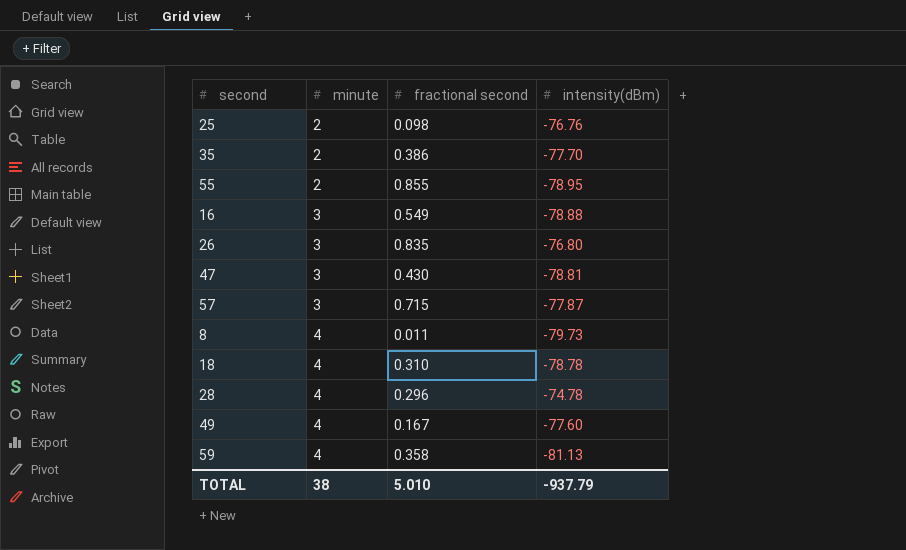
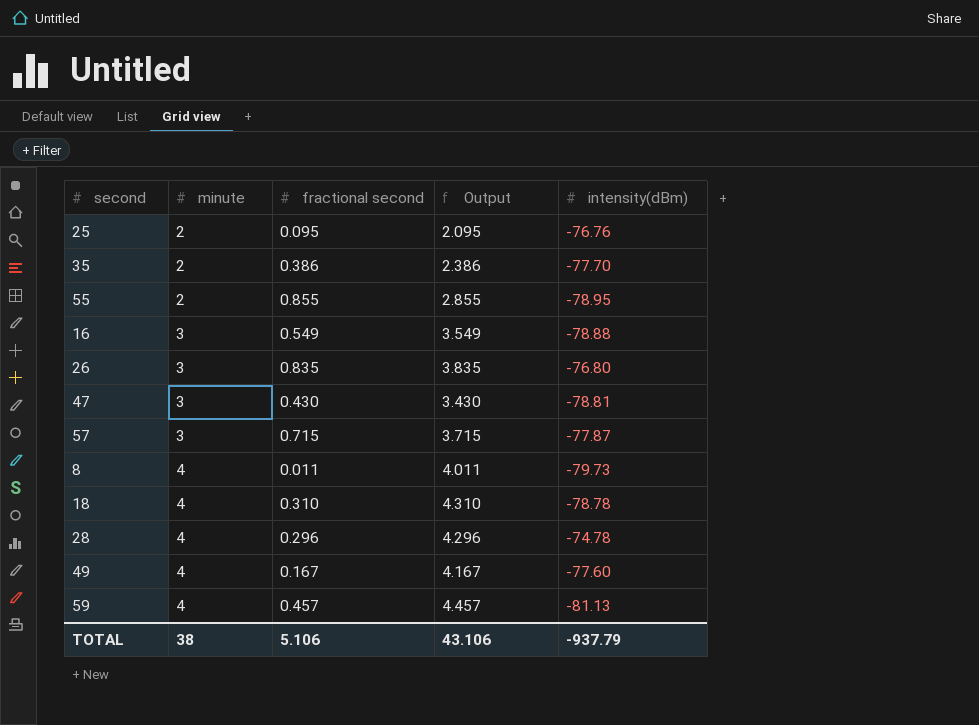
column Output | formula: none -> [minute] + [fractional second]
25 | fractional second: 0.098 -> 0.095
59 | fractional second: 0.358 -> 0.457
TOTAL | fractional second: 5.010 -> 5.106

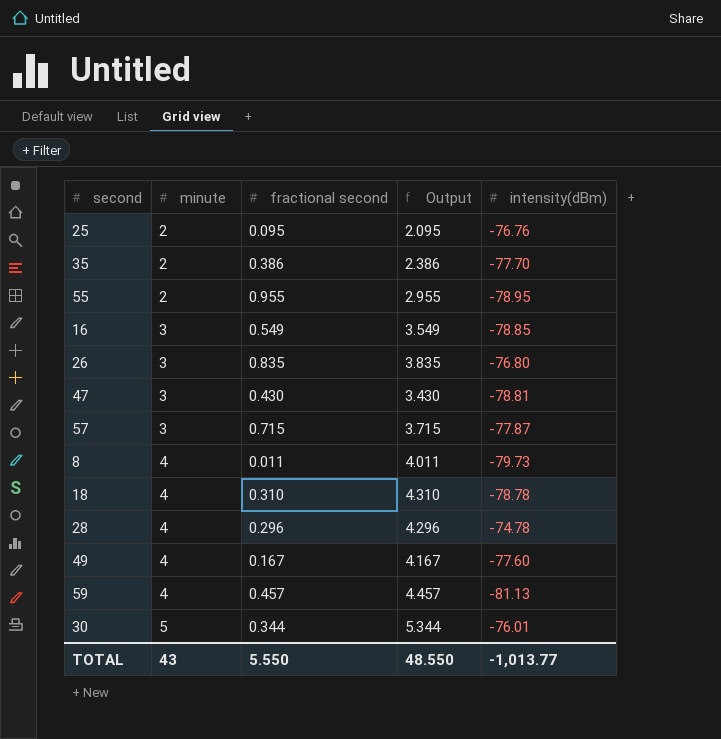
55 | fractional second: 0.855 -> 0.955
55 | Output: 2.855 -> 2.955
16 | intensity(dBm): -78.88 -> -78.85
row 30: none -> 5 | 0.344 | 5.344 | -76.01
TOTAL | minute: 38 -> 43
TOTAL | fractional second: 5.106 -> 5.550
TOTAL | Output: 43.106 -> 48.550
TOTAL | intensity(dBm): -937.79 -> -1,013.77

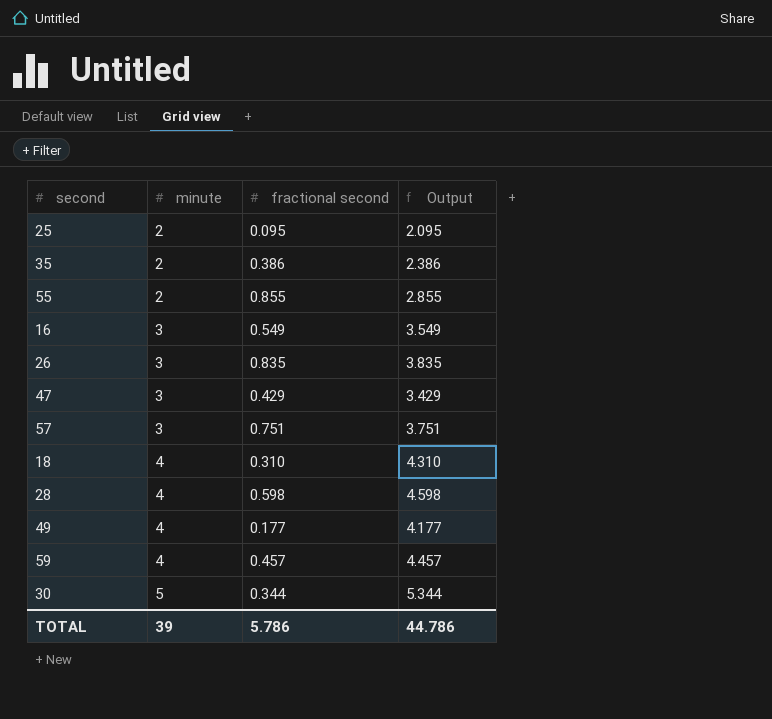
column intensity(dBm) | position: 5 -> none
row 8: 4 | 0.011 | 4.011 | -79.73 -> none
55 | fractional second: 0.955 -> 0.855
55 | Output: 2.955 -> 2.855
47 | fractional second: 0.430 -> 0.429
47 | Output: 3.430 -> 3.429
57 | fractional second: 0.715 -> 0.751
57 | Output: 3.715 -> 3.751
28 | fractional second: 0.296 -> 0.598
28 | Output: 4.296 -> 4.598
49 | fractional second: 0.167 -> 0.177
49 | Output: 4.167 -> 4.177
TOTAL | minute: 43 -> 39
TOTAL | fractional second: 5.550 -> 5.786
TOTAL | Output: 48.550 -> 44.786

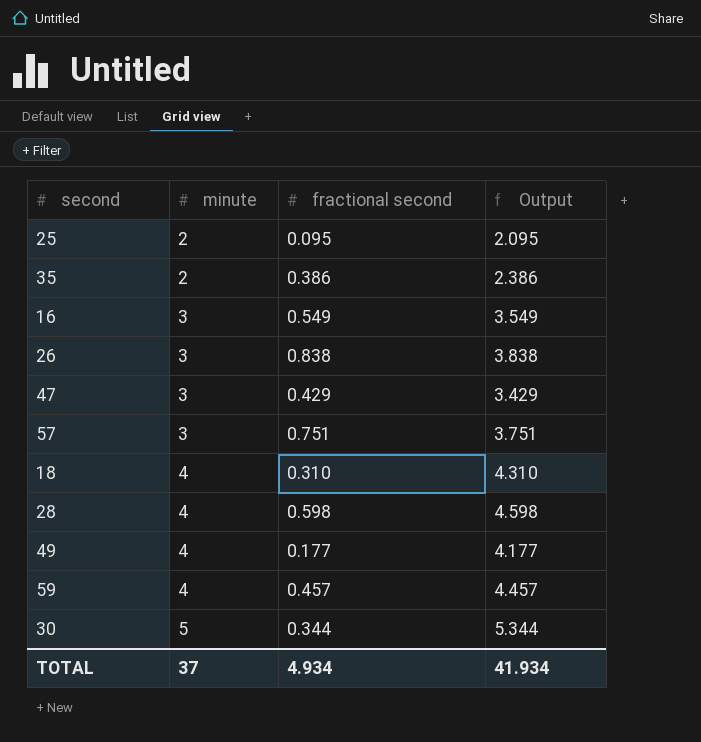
row 55: 2 | 0.855 | 2.855 -> none
26 | fractional second: 0.835 -> 0.838
26 | Output: 3.835 -> 3.838
TOTAL | minute: 39 -> 37
TOTAL | fractional second: 5.786 -> 4.934
TOTAL | Output: 44.786 -> 41.934

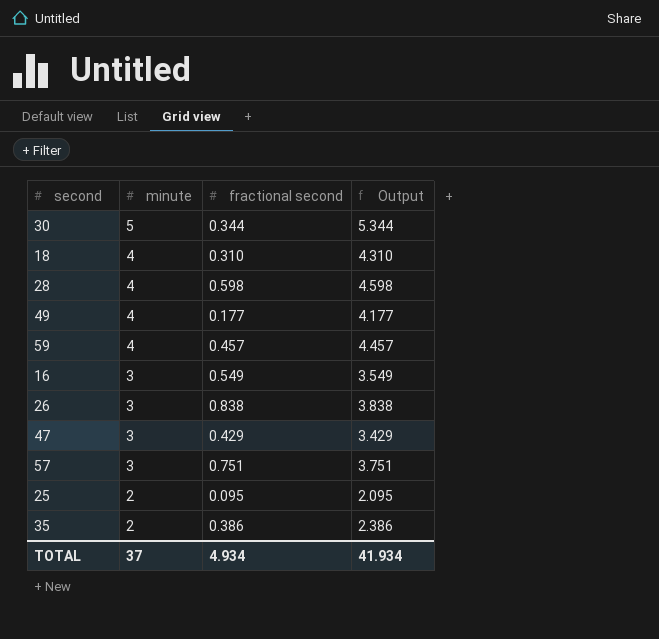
row order: minute ascending -> minute descending

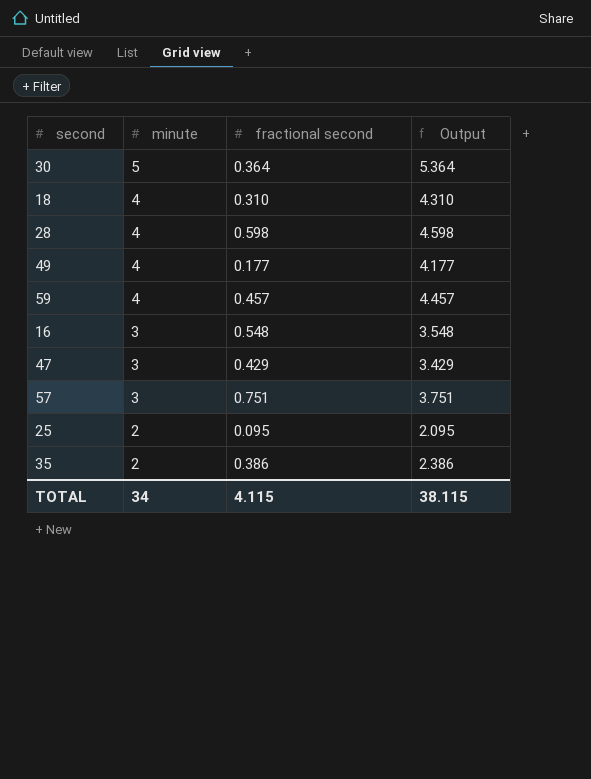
row 26: 3 | 0.838 | 3.838 -> none
30 | fractional second: 0.344 -> 0.364
30 | Output: 5.344 -> 5.364
16 | fractional second: 0.549 -> 0.548
16 | Output: 3.549 -> 3.548
TOTAL | minute: 37 -> 34
TOTAL | fractional second: 4.934 -> 4.115
TOTAL | Output: 41.934 -> 38.115

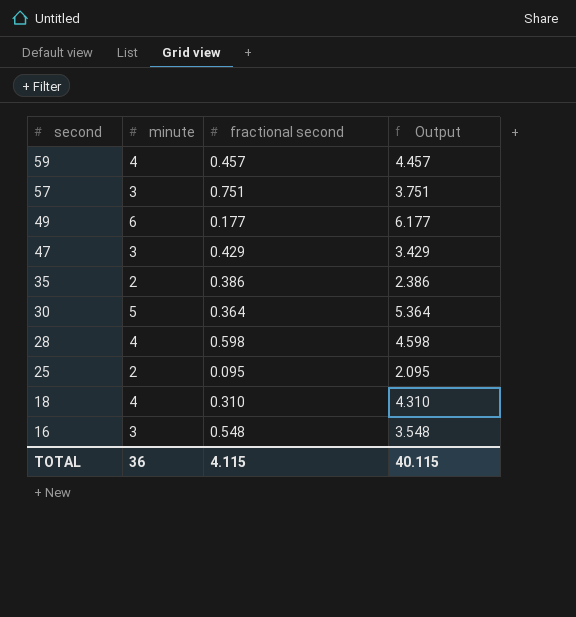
row order: minute descending -> second descending
49 | minute: 4 -> 6
49 | Output: 4.177 -> 6.177
TOTAL | minute: 34 -> 36
TOTAL | Output: 38.115 -> 40.115

